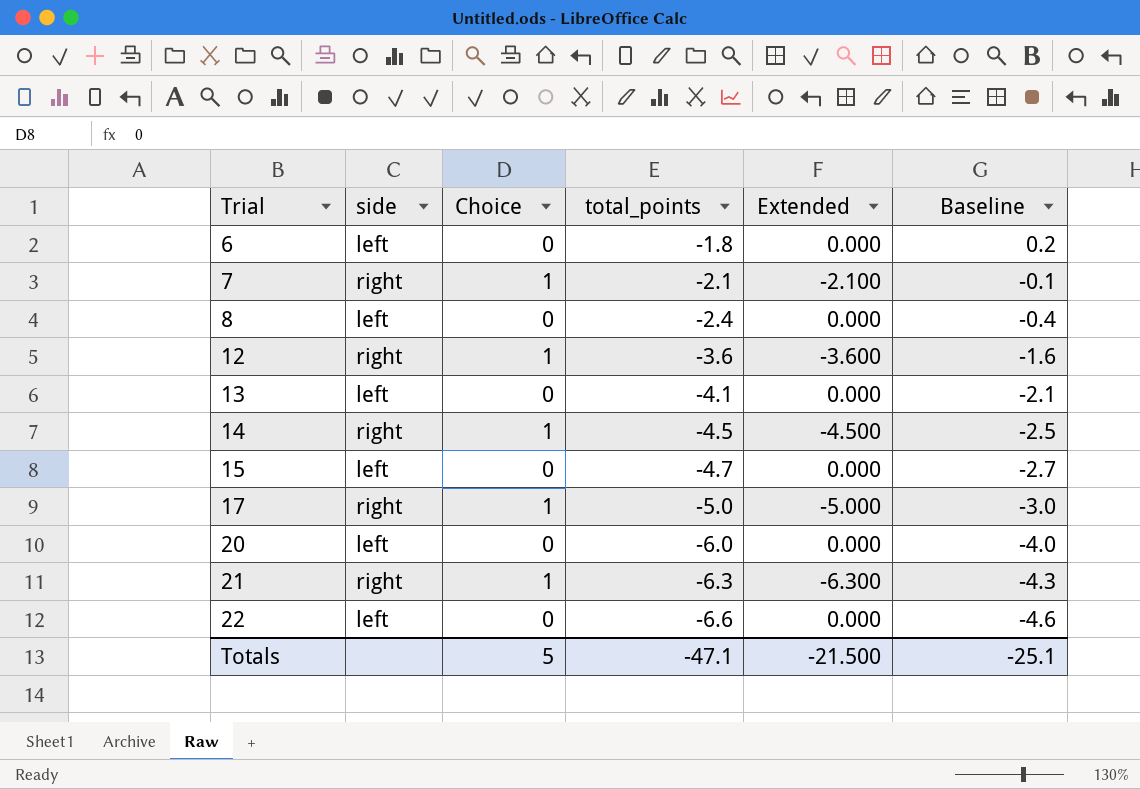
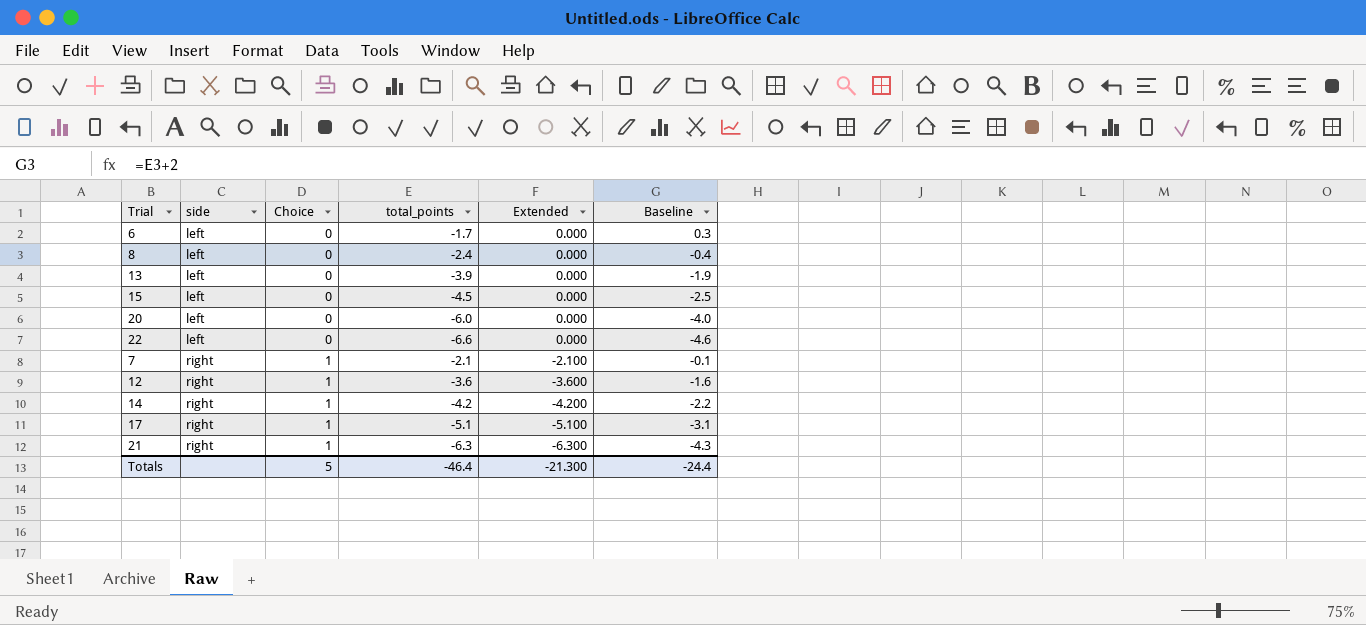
row order: Trial ascending -> side ascending
6 | total_points: -1.8 -> -1.7
6 | Baseline: 0.2 -> 0.3
13 | total_points: -4.1 -> -3.9
13 | Baseline: -2.1 -> -1.9
15 | total_points: -4.7 -> -4.5
15 | Baseline: -2.7 -> -2.5
14 | total_points: -4.5 -> -4.2
14 | Extended: -4.500 -> -4.200
14 | Baseline: -2.5 -> -2.2
17 | total_points: -5.0 -> -5.1
17 | Extended: -5.000 -> -5.100
17 | Baseline: -3.0 -> -3.1
Totals | total_points: -47.1 -> -46.4
Totals | Extended: -21.500 -> -21.300
Totals | Baseline: -25.1 -> -24.4

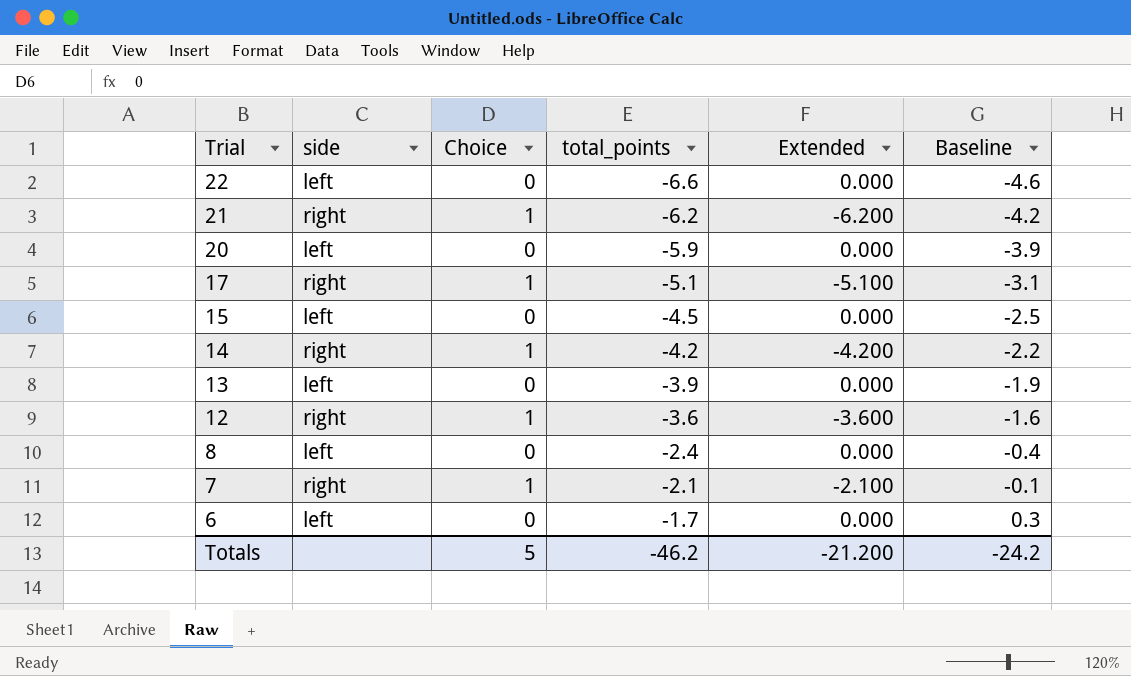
row order: side ascending -> Trial descending
21 | total_points: -6.3 -> -6.2
21 | Extended: -6.300 -> -6.200
21 | Baseline: -4.3 -> -4.2
20 | total_points: -6.0 -> -5.9
20 | Baseline: -4.0 -> -3.9
Totals | total_points: -46.4 -> -46.2
Totals | Extended: -21.300 -> -21.200
Totals | Baseline: -24.4 -> -24.2

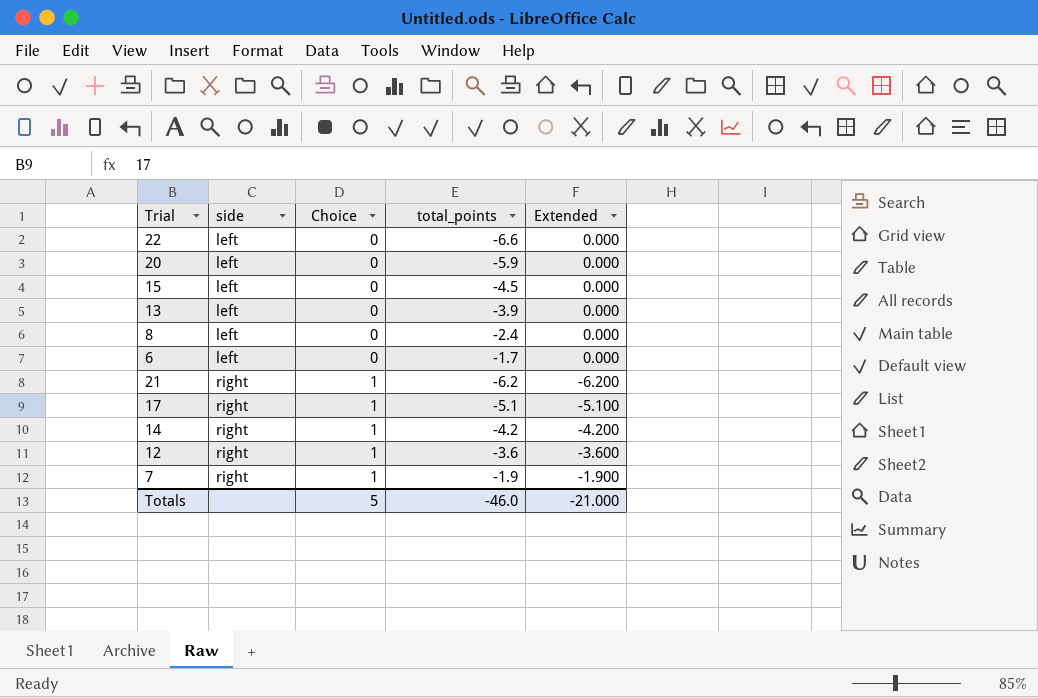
row order: Trial descending -> side ascending
column Baseline | formula: [total_points] + 2 -> none
7 | total_points: -2.1 -> -1.9
7 | Extended: -2.100 -> -1.900
Totals | total_points: -46.2 -> -46.0
Totals | Extended: -21.200 -> -21.000

